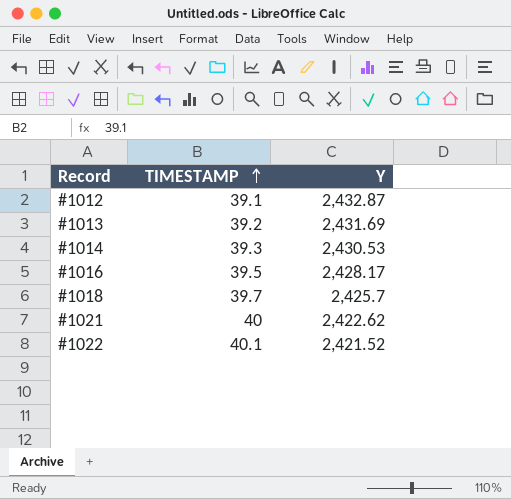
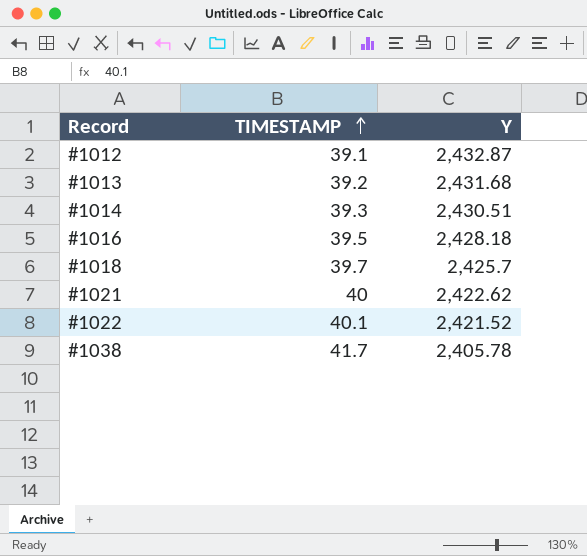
#1013 | Y: 2,431.69 -> 2,431.68
#1014 | Y: 2,430.53 -> 2,430.51
#1016 | Y: 2,428.17 -> 2,428.18
row #1038: none -> 41.7 | 2,405.78

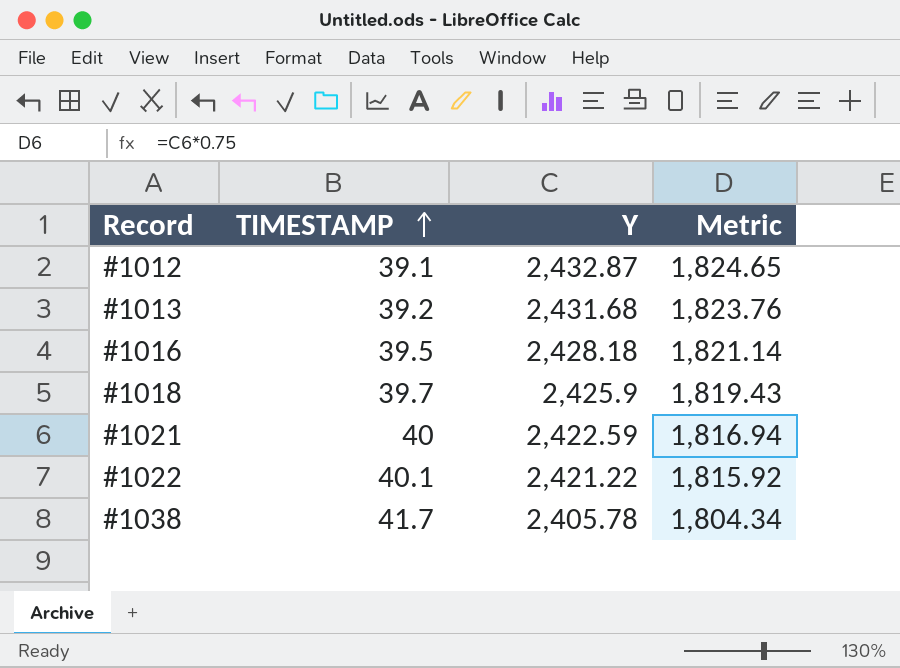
column Metric | formula: none -> [Y] * 0.75
row #1014: 39.3 | 2,430.51 -> none
#1018 | Y: 2,425.7 -> 2,425.9
#1021 | Y: 2,422.62 -> 2,422.59
#1022 | Y: 2,421.52 -> 2,421.22

